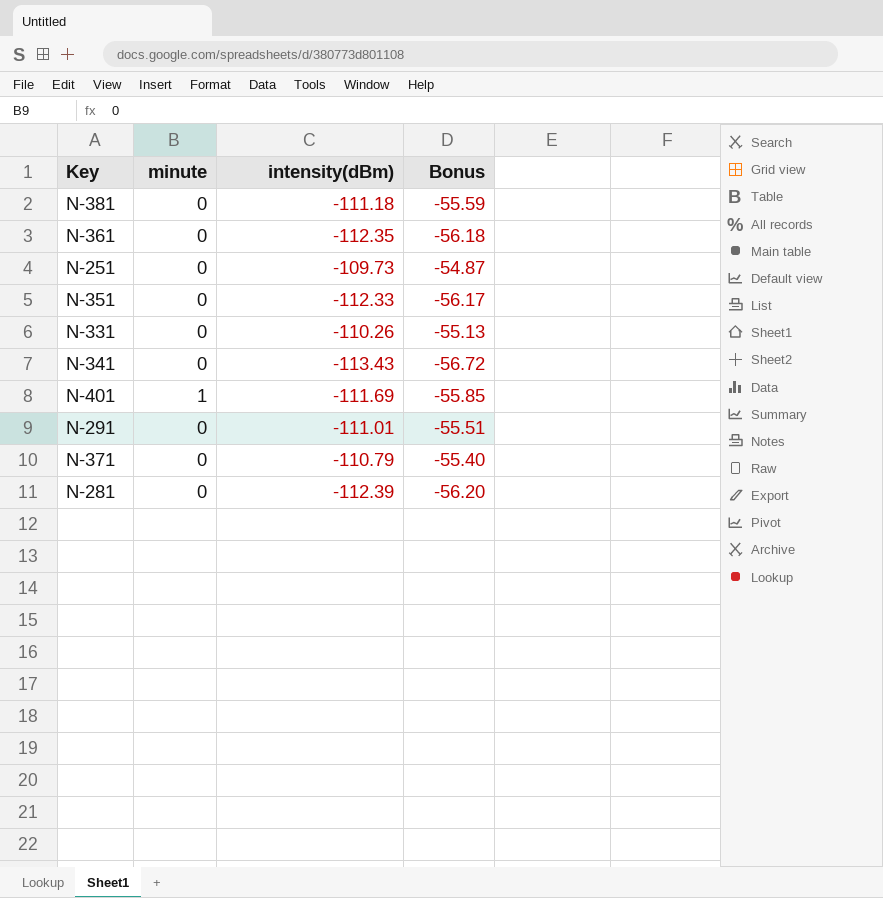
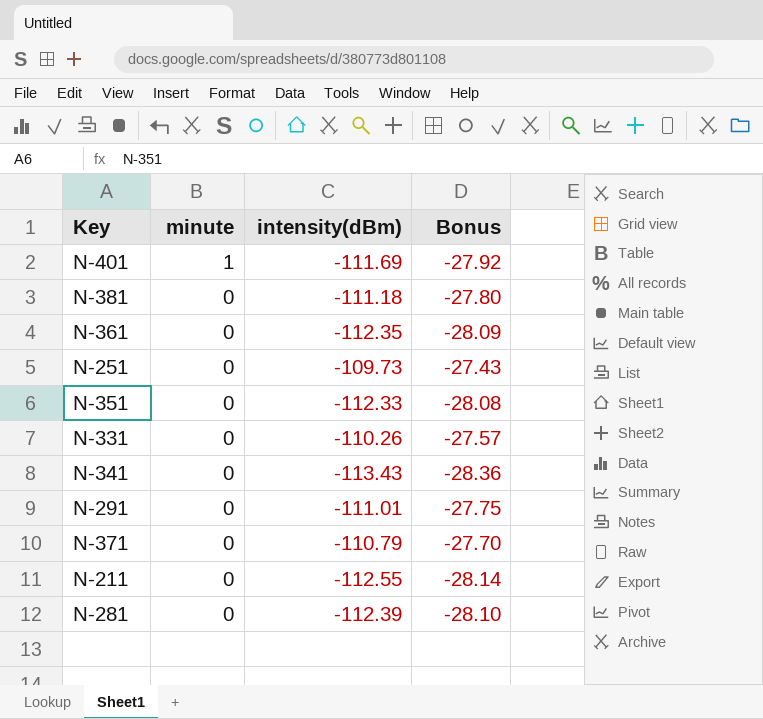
row order: none -> minute descending
column Bonus | formula: [intensity(dBm)] * 0.5 -> [intensity(dBm)] * 0.25
row N-211: none -> 0 | -112.55 | -28.14

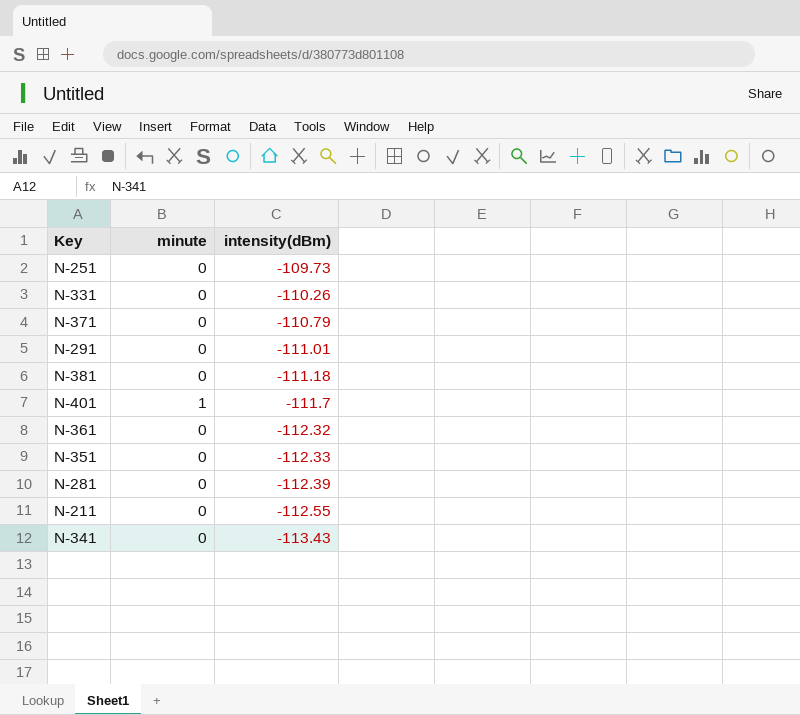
row order: minute descending -> intensity(dBm) descending
column Bonus | formula: [intensity(dBm)] * 0.25 -> none
N-401 | intensity(dBm): -111.69 -> -111.7
N-361 | intensity(dBm): -112.35 -> -112.32

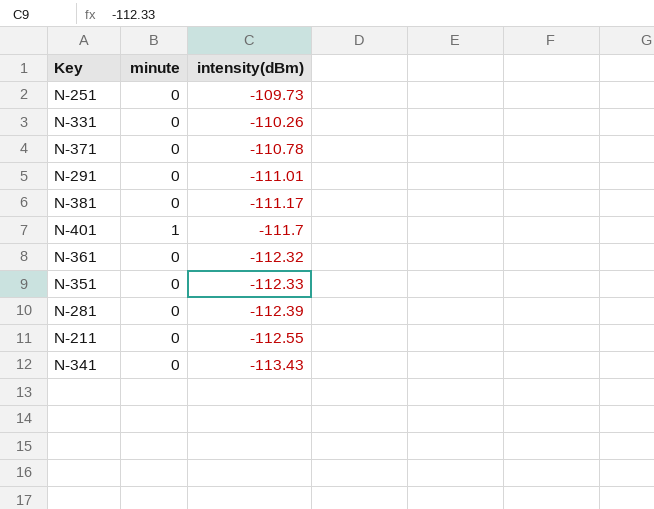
N-371 | intensity(dBm): -110.79 -> -110.78
N-381 | intensity(dBm): -111.18 -> -111.17

